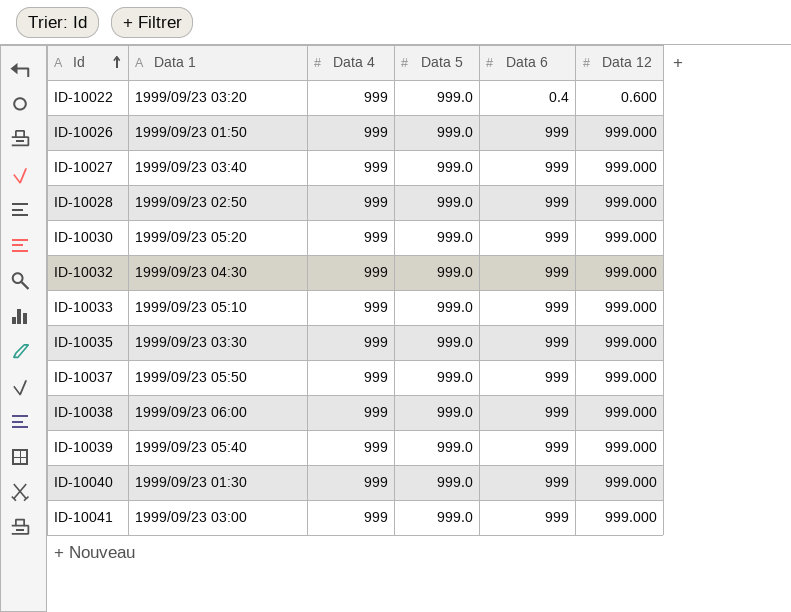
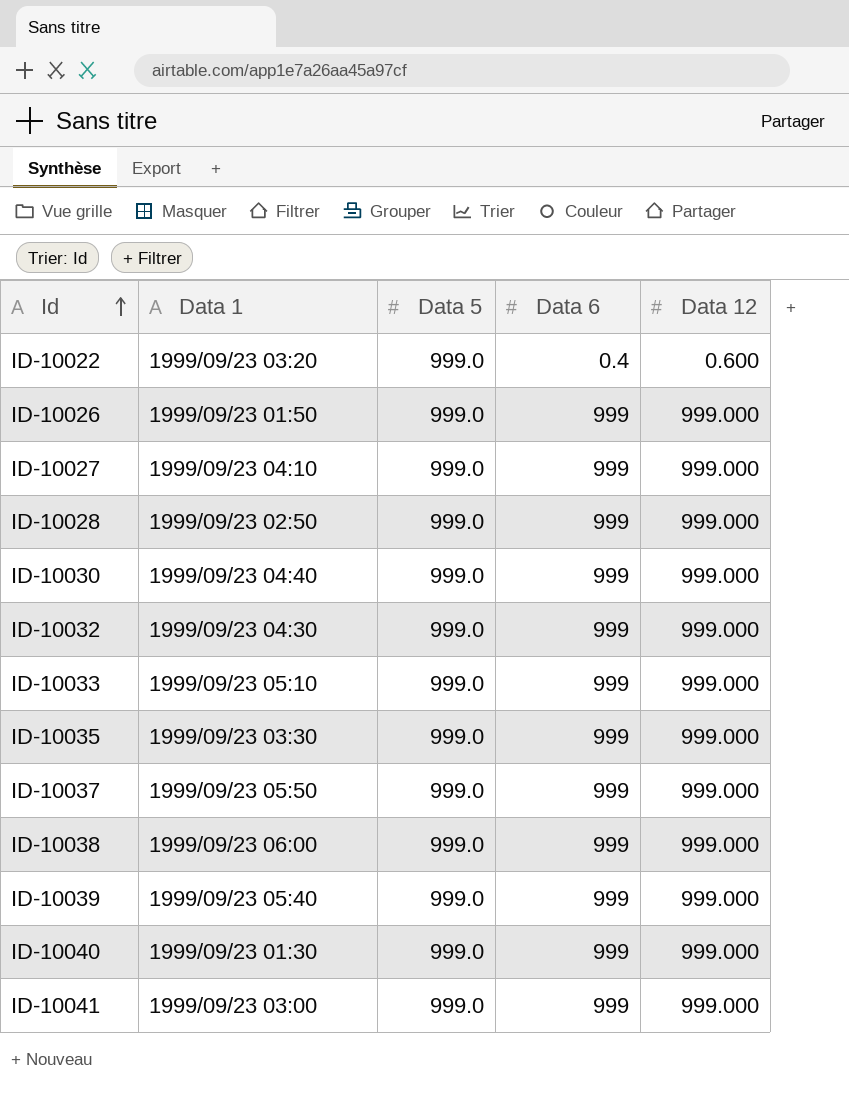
column Data 4 | position: 3 -> none
ID-10027 | Data 1: 1999/09/23 03:40 -> 1999/09/23 04:10
ID-10030 | Data 1: 1999/09/23 05:20 -> 1999/09/23 04:40

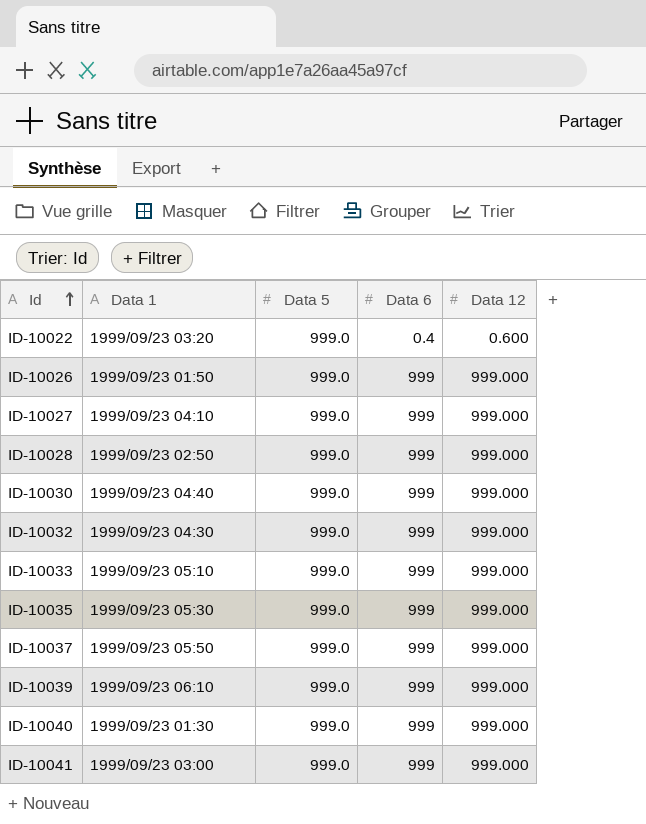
row ID-10038: 1999/09/23 06:00 | 999.0 | 999 | 999.000 -> none
ID-10035 | Data 1: 1999/09/23 03:30 -> 1999/09/23 05:30
ID-10039 | Data 1: 1999/09/23 05:40 -> 1999/09/23 06:10

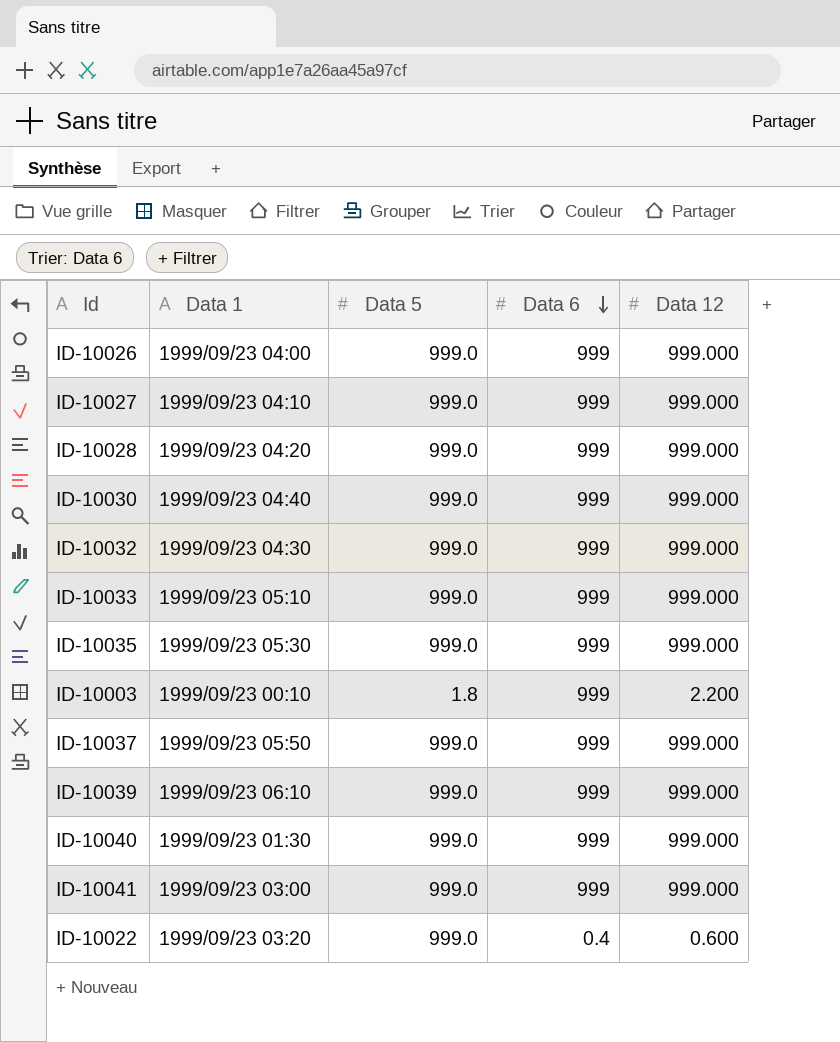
row order: Id ascending -> Data 6 descending
ID-10026 | Data 1: 1999/09/23 01:50 -> 1999/09/23 04:00
ID-10028 | Data 1: 1999/09/23 02:50 -> 1999/09/23 04:20
row ID-10003: none -> 1999/09/23 00:10 | 1.8 | 999 | 2.200

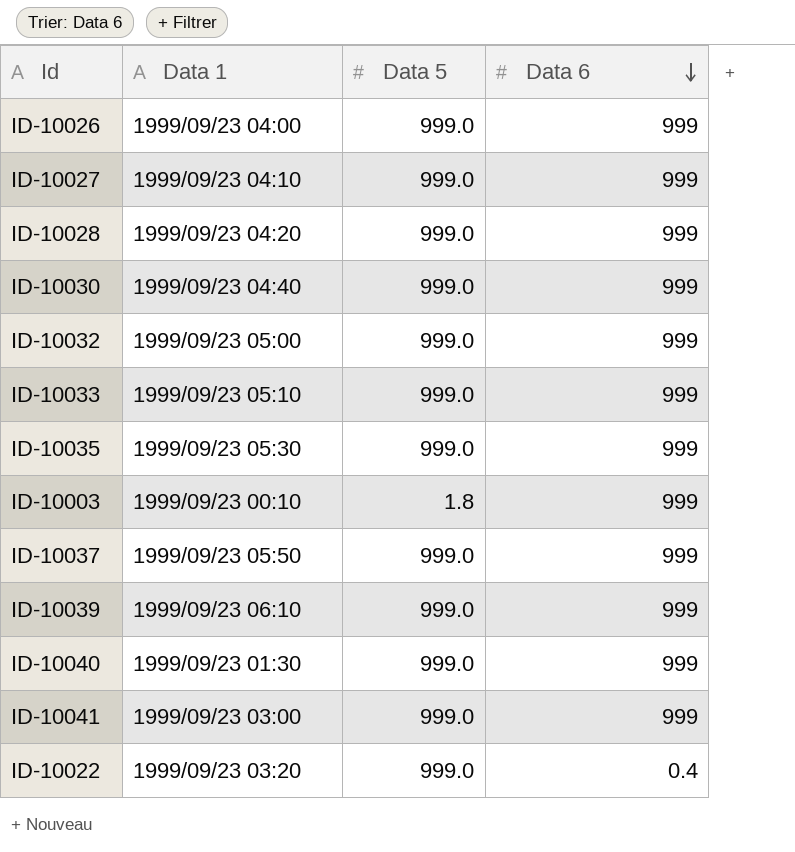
column Data 12 | position: 5 -> none
ID-10032 | Data 1: 1999/09/23 04:30 -> 1999/09/23 05:00

